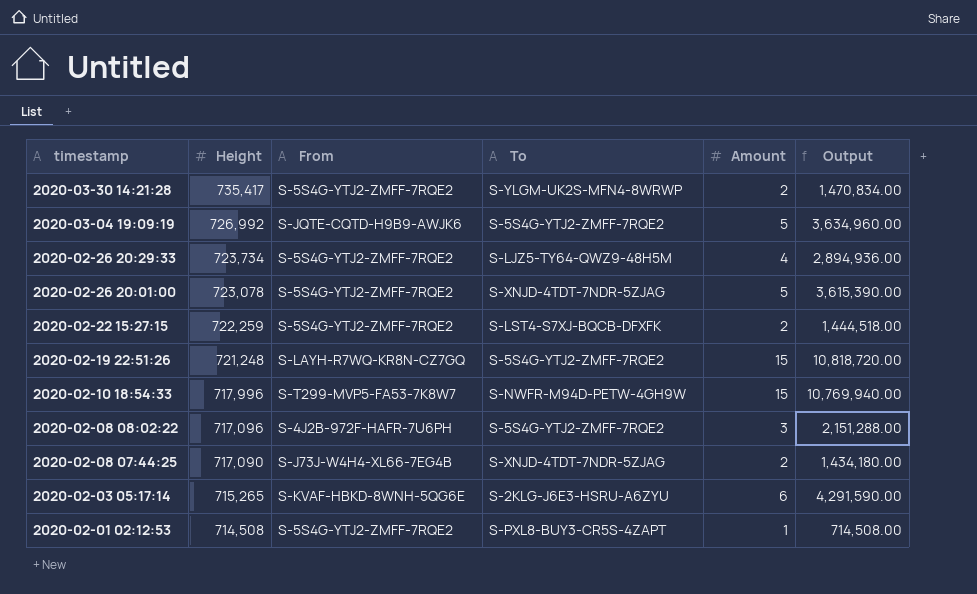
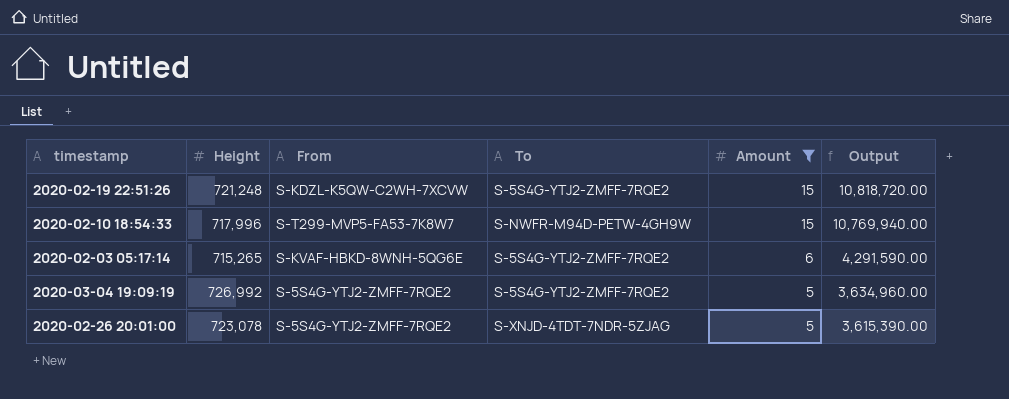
filter: none -> Amount >= 5
row order: timestamp descending -> Amount descending
2020-02-19 22:51:26 | From: S-LAYH-R7WQ-KR8N-CZ7GQ -> S-KDZL-K5QW-C2WH-7XCVW
2020-02-03 05:17:14 | To: S-2KLG-J6E3-HSRU-A6ZYU -> S-5S4G-YTJ2-ZMFF-7RQE2
2020-03-04 19:09:19 | From: S-JQTE-CQTD-H9B9-AWJK6 -> S-5S4G-YTJ2-ZMFF-7RQE2

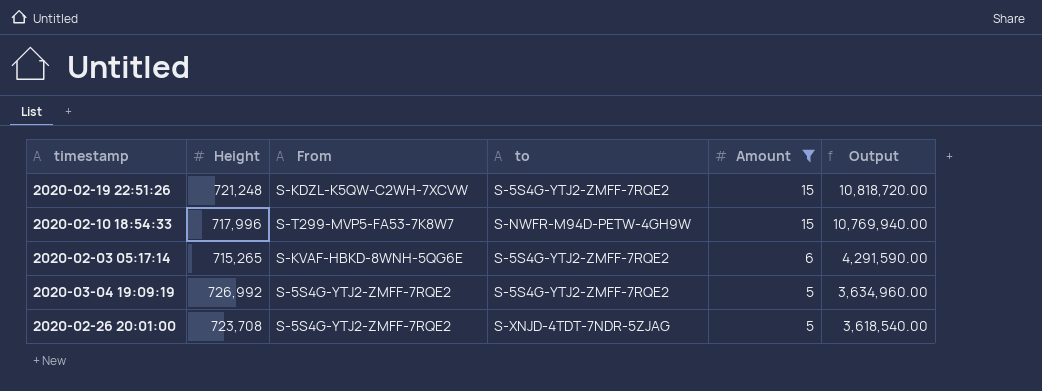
column name: To -> to
2020-02-26 20:01:00 | Height: 723,078 -> 723,708
2020-02-26 20:01:00 | Output: 3,615,390.00 -> 3,618,540.00

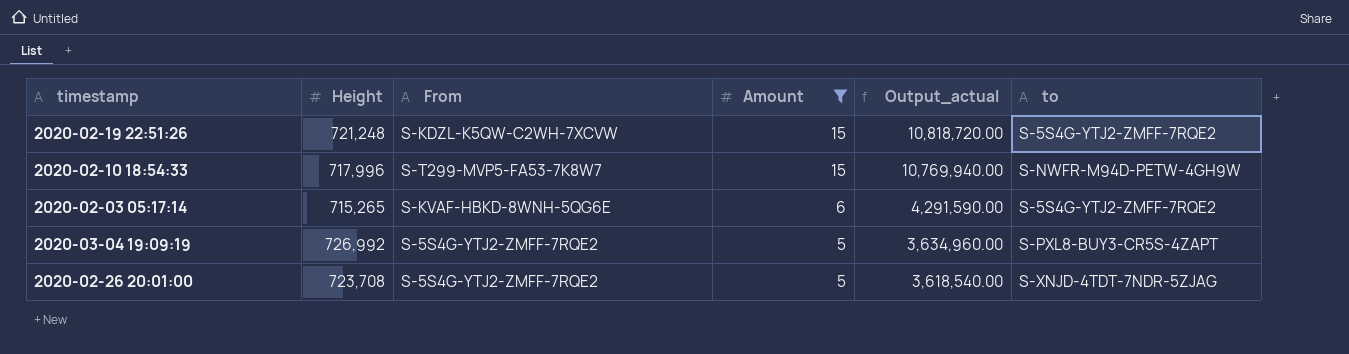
column name: Output -> Output_actual
column to | position: 4 -> 6
2020-03-04 19:09:19 | to: S-5S4G-YTJ2-ZMFF-7RQE2 -> S-PXL8-BUY3-CR5S-4ZAPT

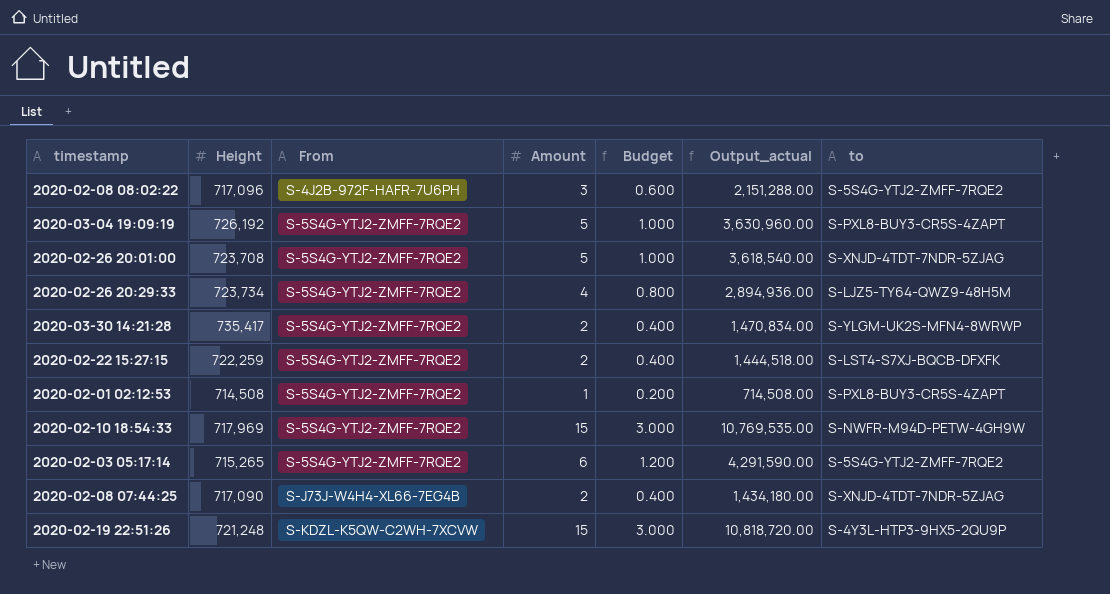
filter: Amount >= 5 -> none
row order: Amount descending -> From ascending
column Budget | formula: none -> [Amount] * 0.2
2020-03-04 19:09:19 | Height: 726,992 -> 726,192
2020-03-04 19:09:19 | Output_actual: 3,634,960.00 -> 3,630,960.00
2020-02-10 18:54:33 | Height: 717,996 -> 717,969
2020-02-10 18:54:33 | From: S-T299-MVP5-FA53-7K8W7 -> S-5S4G-YTJ2-ZMFF-7RQE2
2020-02-10 18:54:33 | Output_actual: 10,769,940.00 -> 10,769,535.00
2020-02-03 05:17:14 | From: S-KVAF-HBKD-8WNH-5QG6E -> S-5S4G-YTJ2-ZMFF-7RQE2
2020-02-19 22:51:26 | to: S-5S4G-YTJ2-ZMFF-7RQE2 -> S-4Y3L-HTP3-9HX5-2QU9P

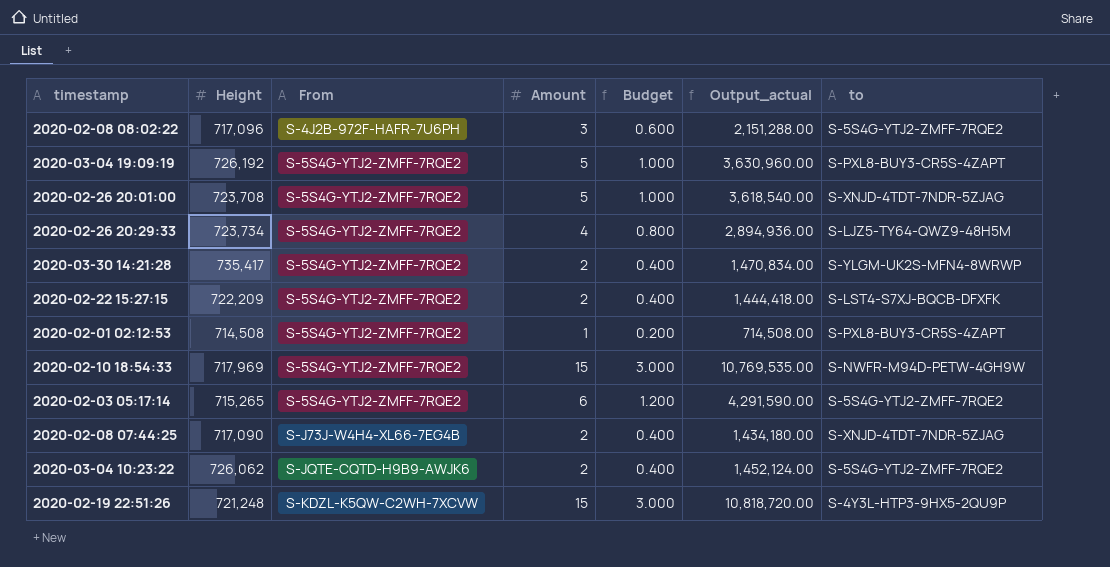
2020-02-22 15:27:15 | Height: 722,259 -> 722,209
2020-02-22 15:27:15 | Output_actual: 1,444,518.00 -> 1,444,418.00
row 2020-03-04 10:23:22: none -> 726,062 | S-JQTE-CQTD-H9B9-AWJK6 | 2 | 0.400 | 1,452,124.00 | S-5S4G-YTJ2-ZMFF-7RQE2

